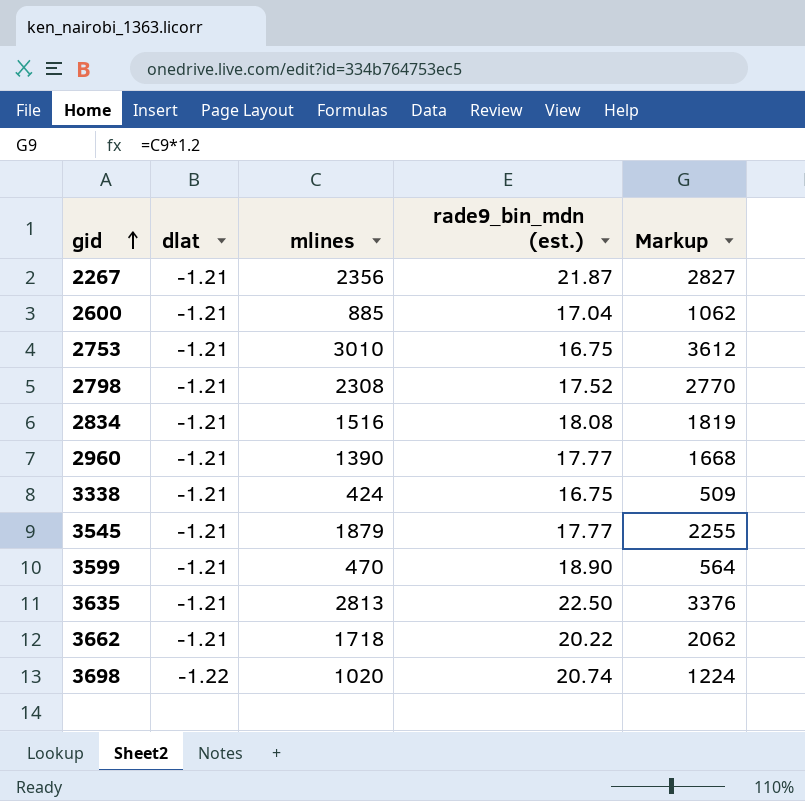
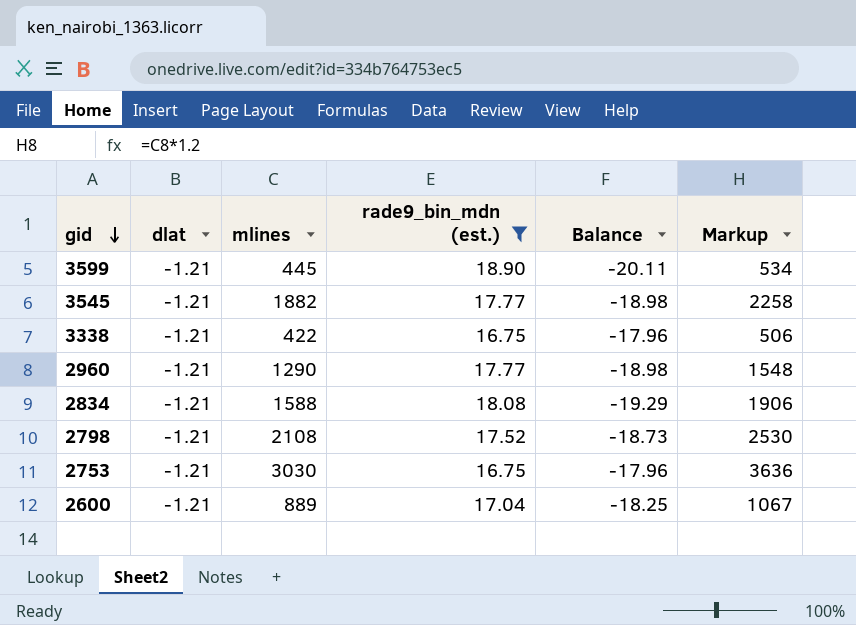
filter: none -> rade9_bin_mdn (est.) <= 18.90
row order: gid ascending -> gid descending
column Balance | formula: none -> [dlat] - [rade9_bin_mdn (est.)]
3599 | mlines: 470 -> 445
3599 | Markup: 564 -> 534
3545 | mlines: 1879 -> 1882
3545 | Markup: 2255 -> 2258
3338 | mlines: 424 -> 422
3338 | Markup: 509 -> 506
2960 | mlines: 1390 -> 1290
2960 | Markup: 1668 -> 1548
2834 | mlines: 1516 -> 1588
2834 | Markup: 1819 -> 1906
2798 | mlines: 2308 -> 2108
2798 | Markup: 2770 -> 2530
2753 | mlines: 3010 -> 3030
2753 | Markup: 3612 -> 3636
2600 | mlines: 885 -> 889
2600 | Markup: 1062 -> 1067

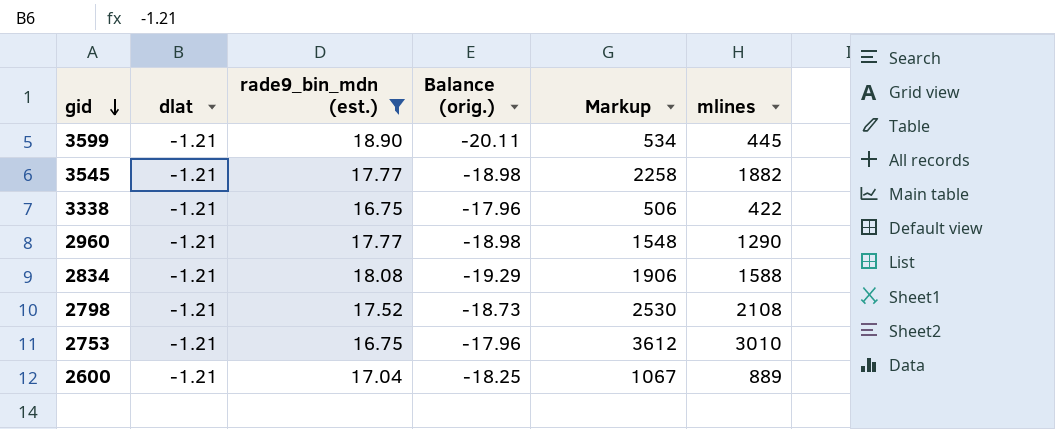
column name: Balance -> Balance (orig.)
column mlines | position: 3 -> 6
2753 | Markup: 3636 -> 3612
2753 | mlines: 3030 -> 3010

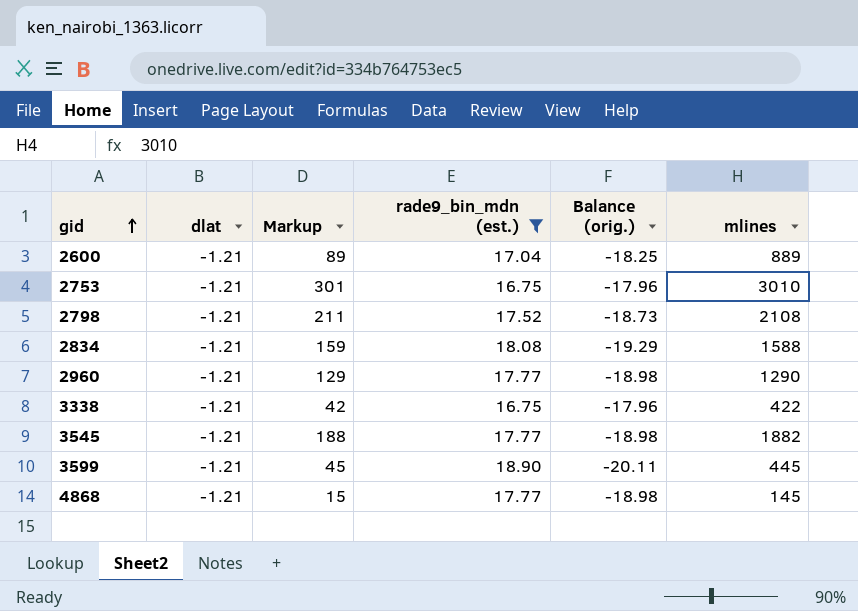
row order: gid descending -> gid ascending
column Markup | formula: [mlines] * 1.2 -> [mlines] * 0.1
column Markup | position: 5 -> 3
row 4868: none -> -1.21 | 15 | 17.77 | -18.98 | 145

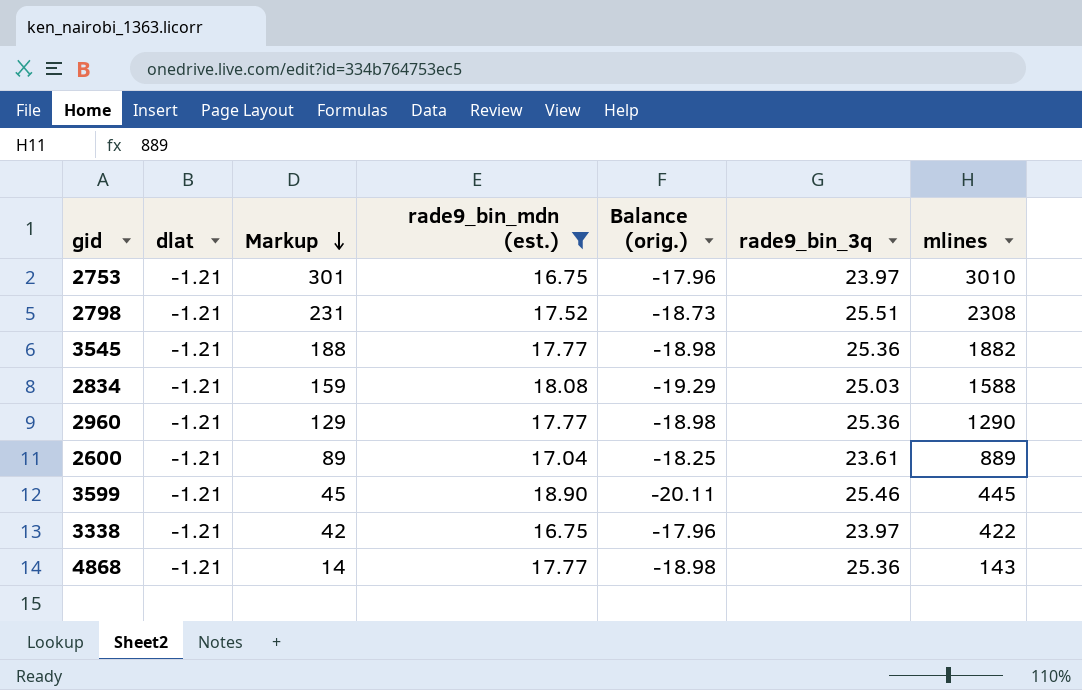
row order: gid ascending -> Markup descending
column rade9_bin_3q | position: none -> 6
2798 | Markup: 211 -> 231
2798 | mlines: 2108 -> 2308
4868 | Markup: 15 -> 14
4868 | mlines: 145 -> 143

